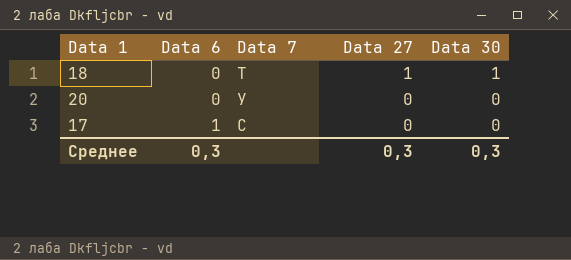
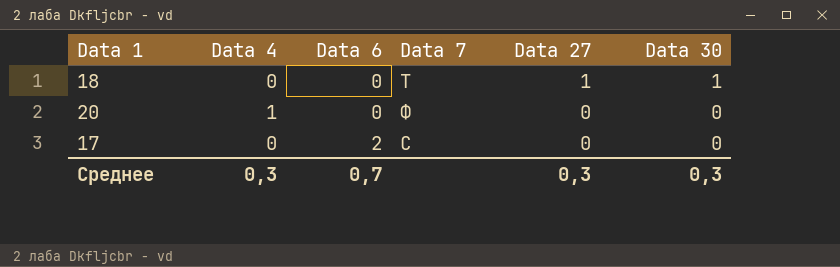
column Data 4 | position: none -> 2
20 | Data 7: У -> Ф
17 | Data 6: 1 -> 2
Среднее | Data 6: 0,3 -> 0,7

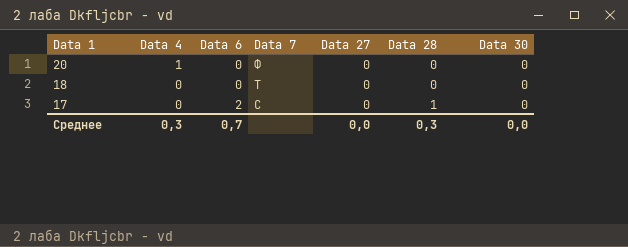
row order: Data 6 ascending -> Data 1 descending
column Data 28 | position: none -> 6
18 | Data 27: 1 -> 0
18 | Data 30: 1 -> 0
Среднее | Data 27: 0,3 -> 0,0
Среднее | Data 30: 0,3 -> 0,0

